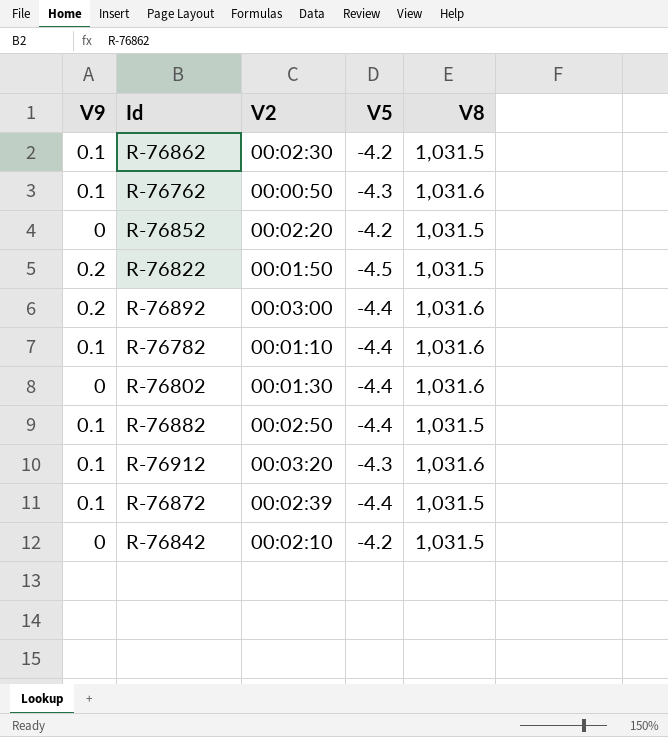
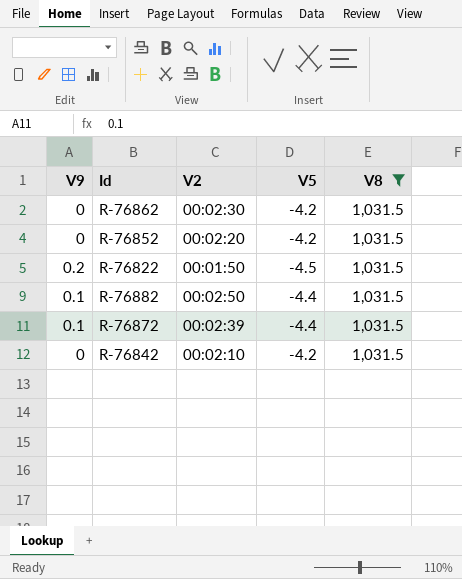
filter: none -> V8 = 1,031.5
R-76862 | V9: 0.1 -> 0

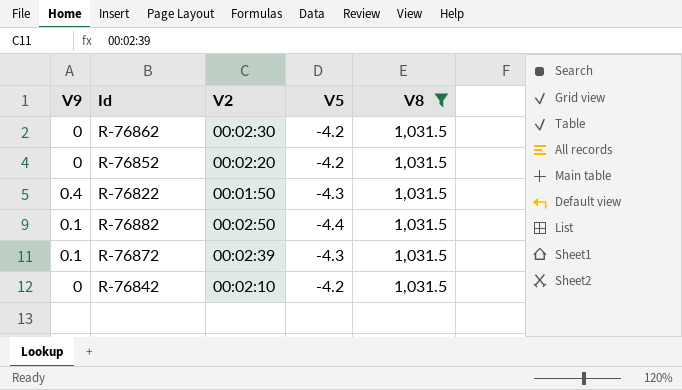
R-76822 | V9: 0.2 -> 0.4
R-76822 | V5: -4.5 -> -4.3
R-76872 | V5: -4.4 -> -4.3

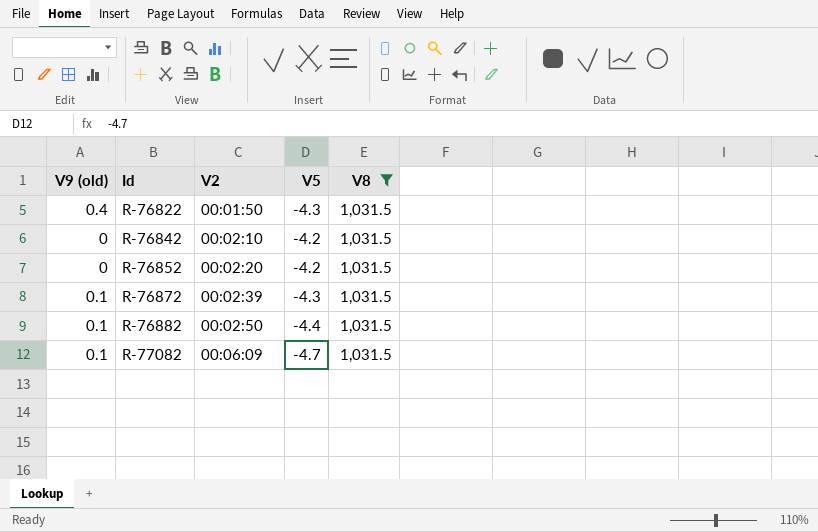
row order: none -> Id ascending
column name: V9 -> V9 (old)
row R-76862: 0 | 00:02:30 | -4.2 | 1,031.5 -> none
row R-77082: none -> 0.1 | 00:06:09 | -4.7 | 1,031.5

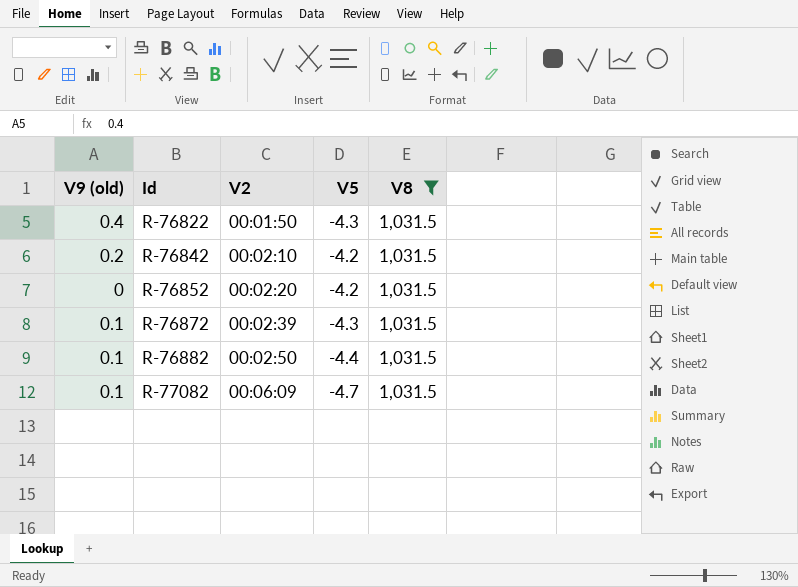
R-76842 | V9 (old): 0 -> 0.2

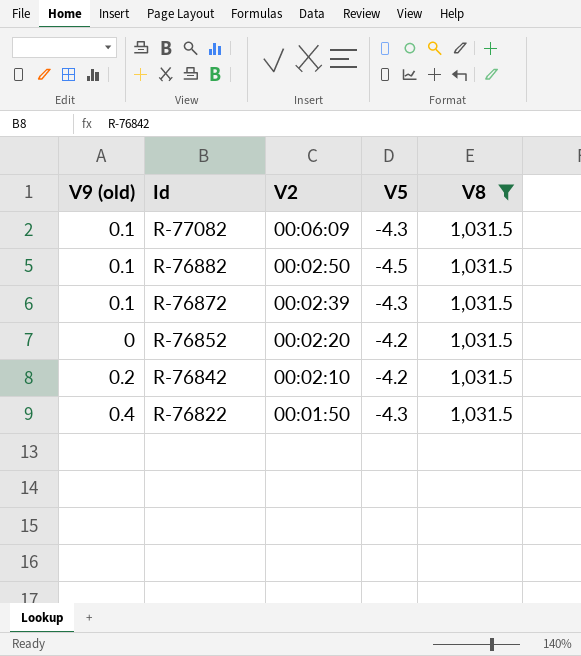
row order: Id ascending -> Id descending
R-77082 | V5: -4.7 -> -4.3
R-76882 | V5: -4.4 -> -4.5

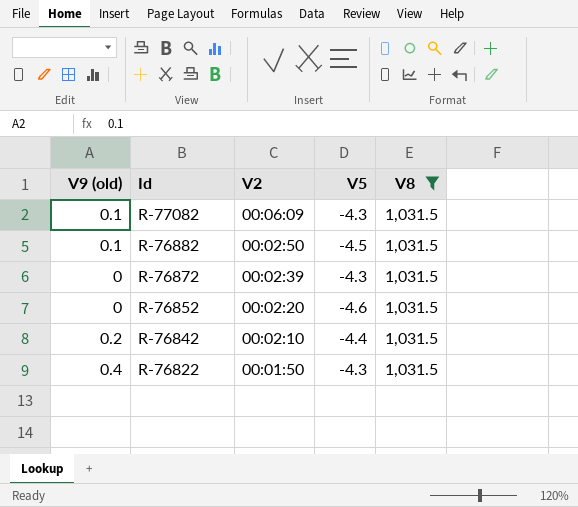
R-76872 | V9 (old): 0.1 -> 0
R-76852 | V5: -4.2 -> -4.6
R-76842 | V5: -4.2 -> -4.4

